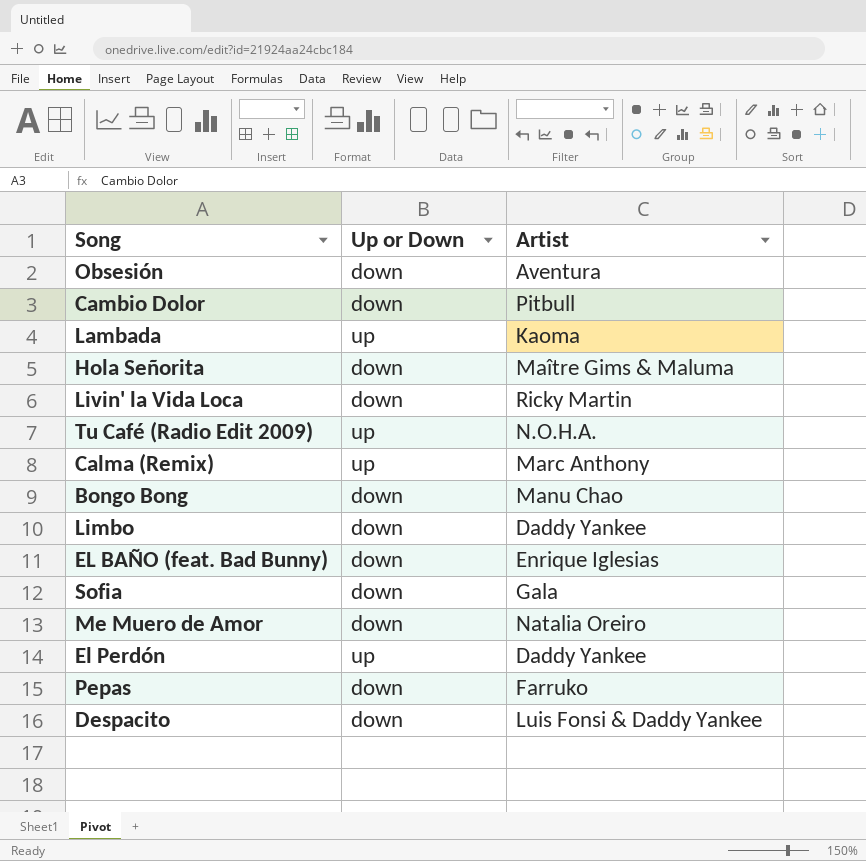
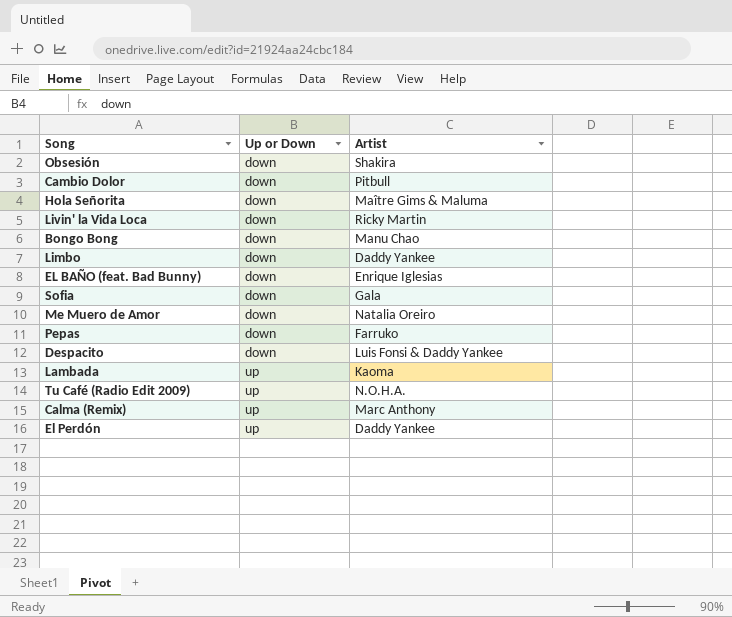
row order: none -> Up or Down ascending
Obsesión | Artist: Aventura -> Shakira

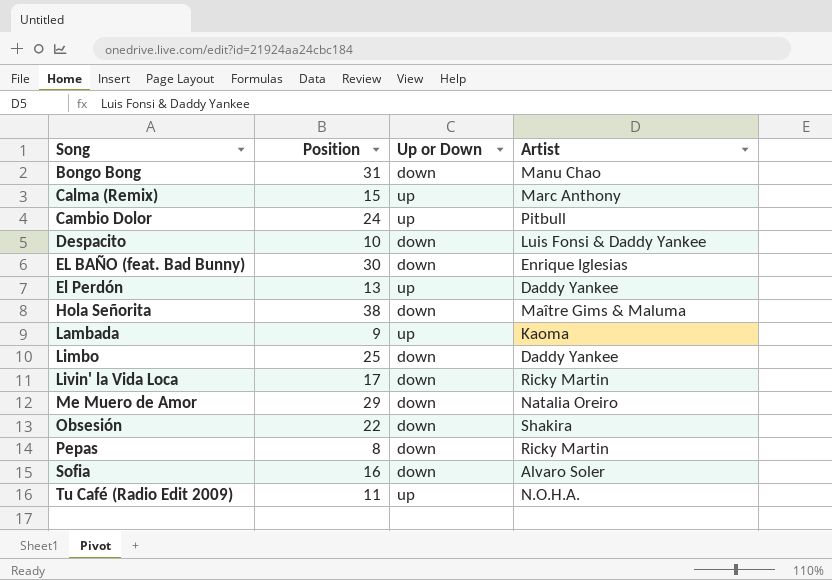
row order: Up or Down ascending -> Song ascending
column Position | position: none -> 2
Cambio Dolor | Up or Down: down -> up
Pepas | Artist: Farruko -> Ricky Martin
Sofia | Artist: Gala -> Alvaro Soler

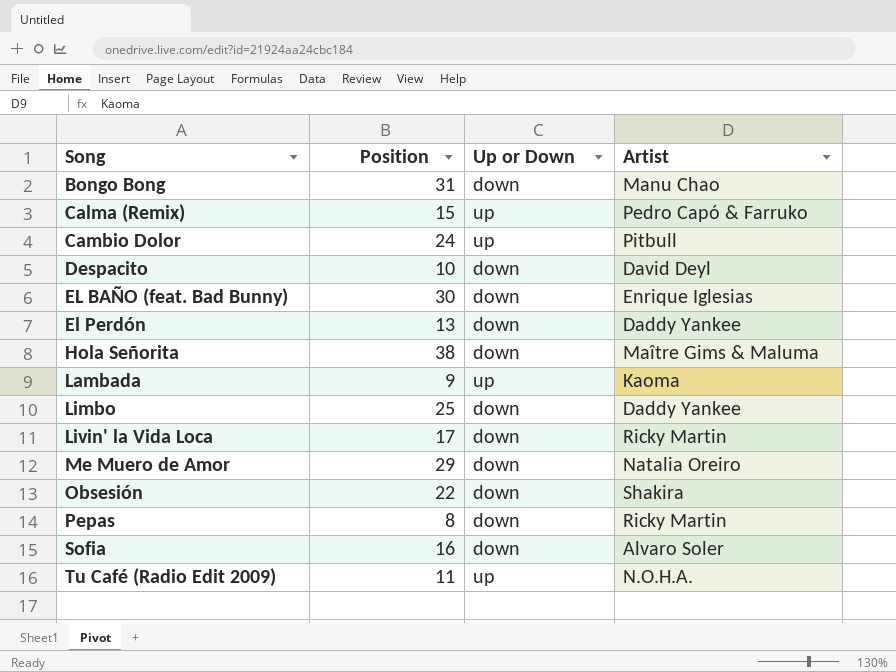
Calma (Remix) | Artist: Marc Anthony -> Pedro Capó & Farruko
Despacito | Artist: Luis Fonsi & Daddy Yankee -> David Deyl
El Perdón | Up or Down: up -> down

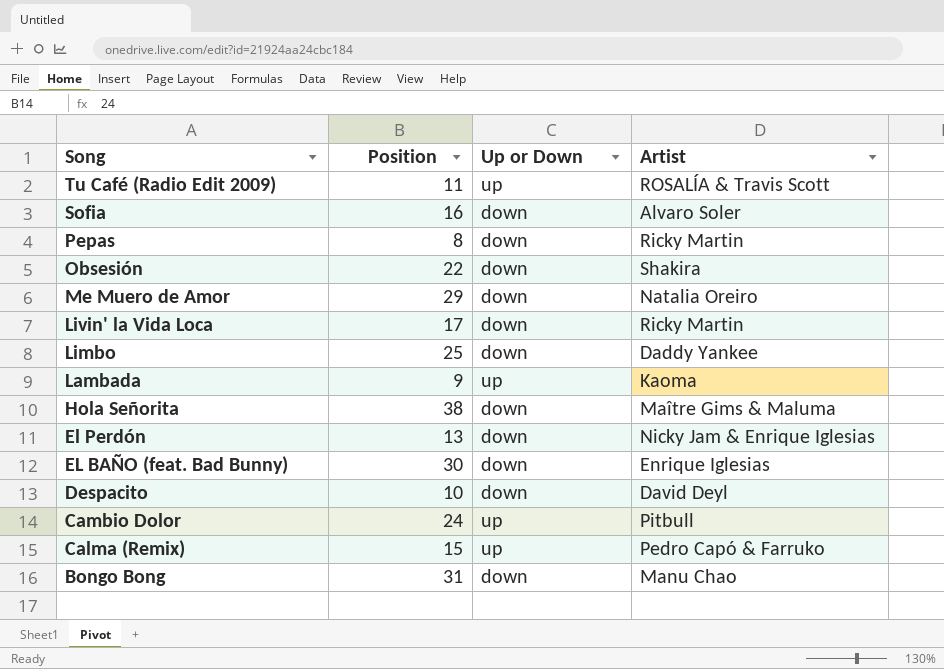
row order: Song ascending -> Song descending
Tu Café (Radio Edit 2009) | Artist: N.O.H.A. -> ROSALÍA & Travis Scott
El Perdón | Artist: Daddy Yankee -> Nicky Jam & Enrique Iglesias

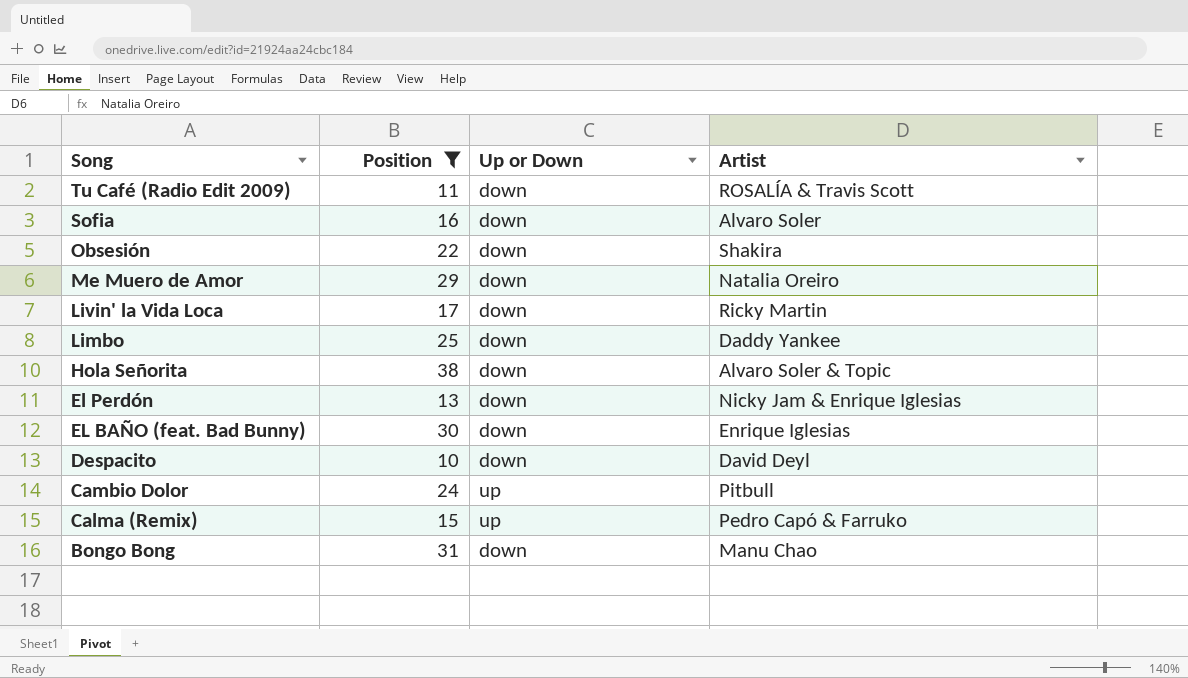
filter: none -> Position >= 10
Tu Café (Radio Edit 2009) | Up or Down: up -> down
Hola Señorita | Artist: Maître Gims & Maluma -> Alvaro Soler & Topic

